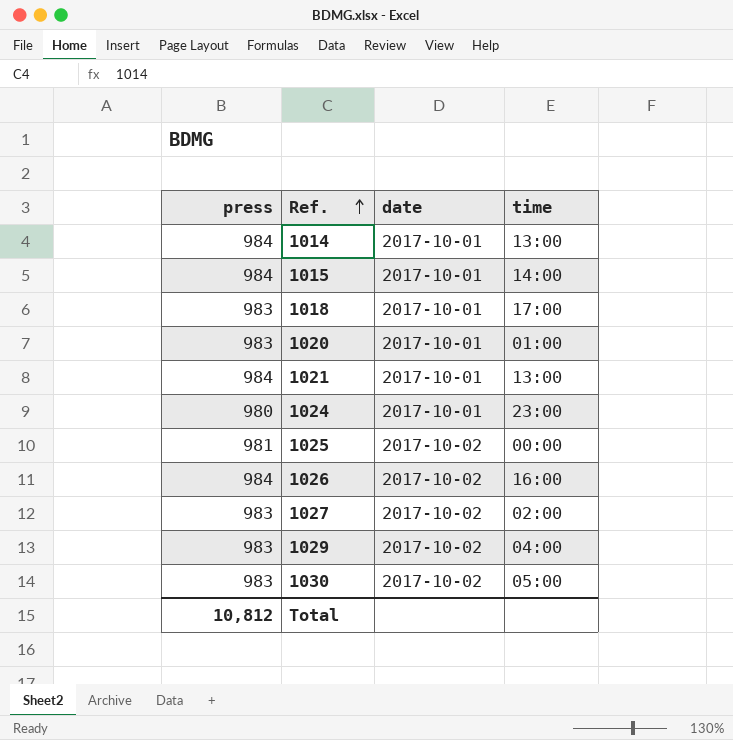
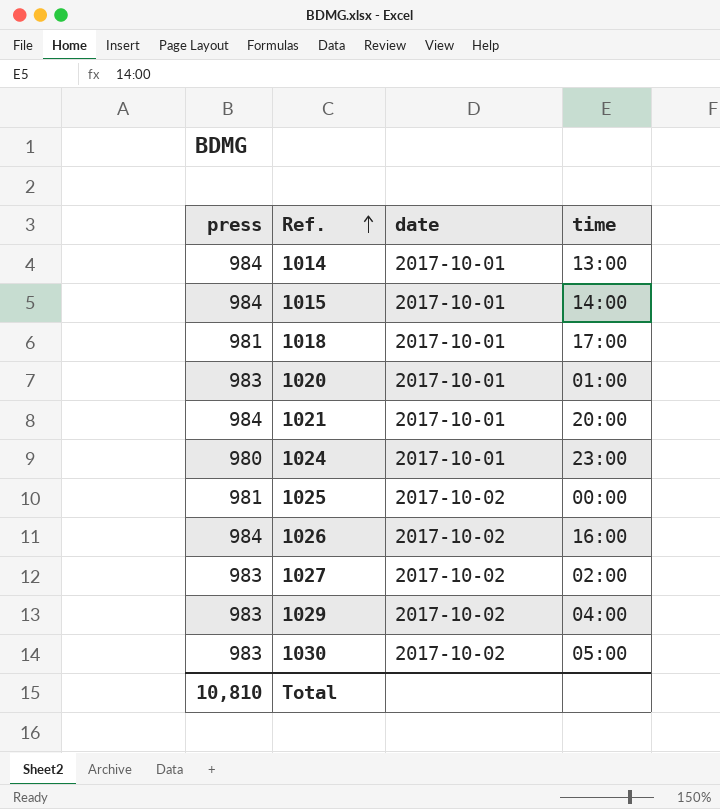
1018 | press: 983 -> 981
1021 | time: 13:00 -> 20:00
Total | press: 10,812 -> 10,810

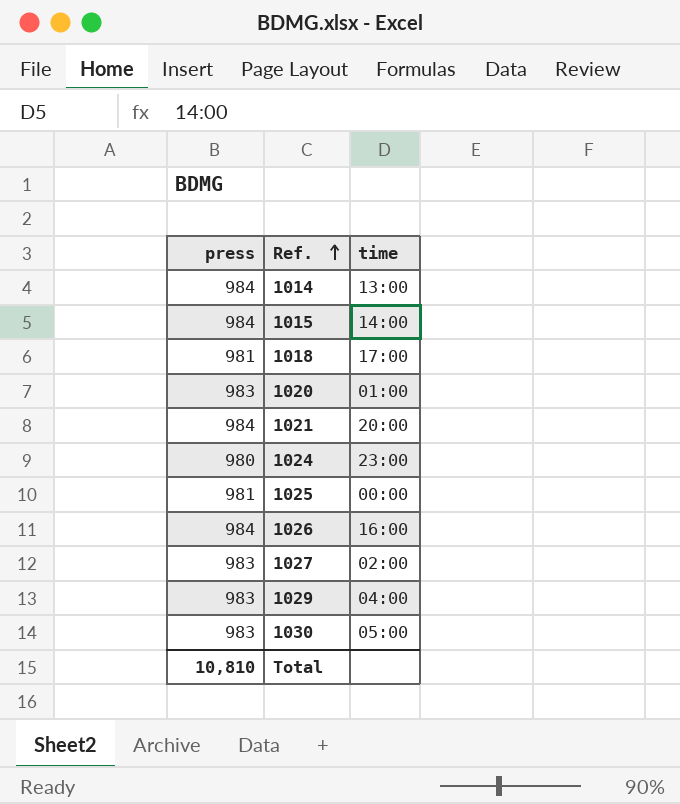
column date | position: 3 -> none

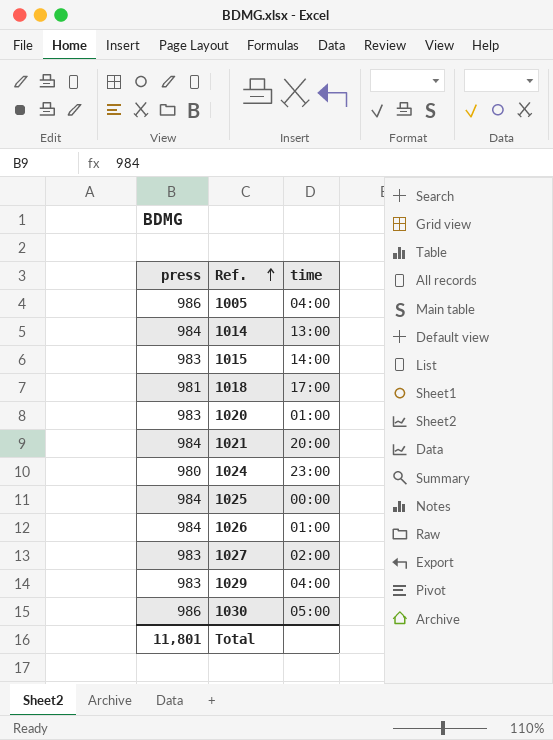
row 1005: none -> 986 | 04:00
1015 | press: 984 -> 983
1025 | press: 981 -> 984
1026 | time: 16:00 -> 01:00
1030 | press: 983 -> 986
Total | press: 10,810 -> 11,801

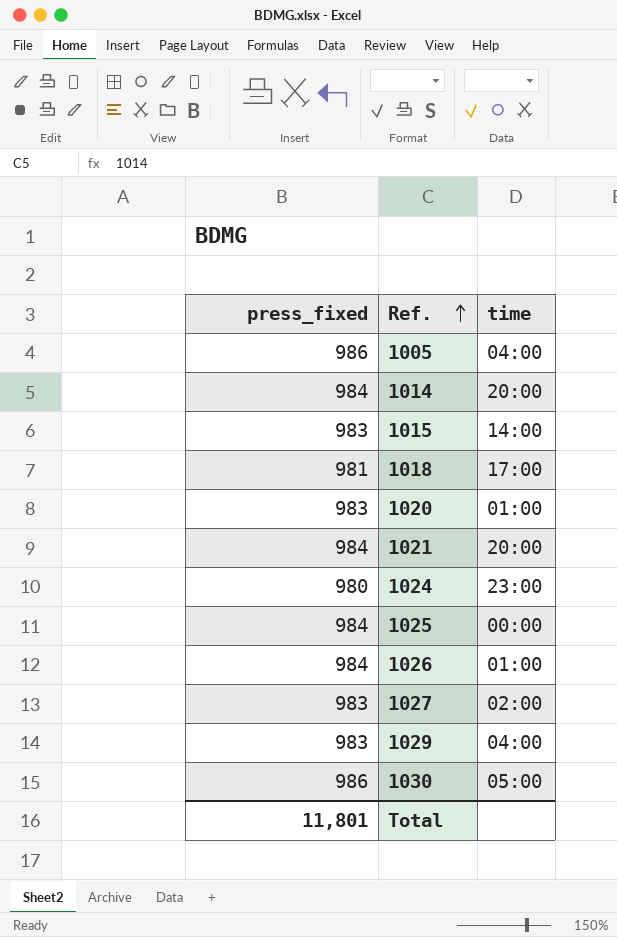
column name: press -> press_fixed
1014 | time: 13:00 -> 20:00

